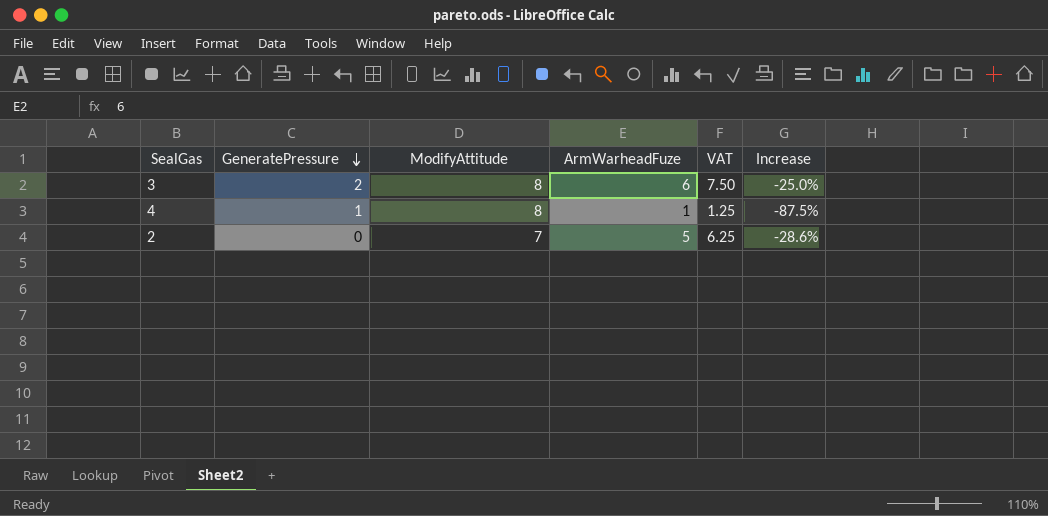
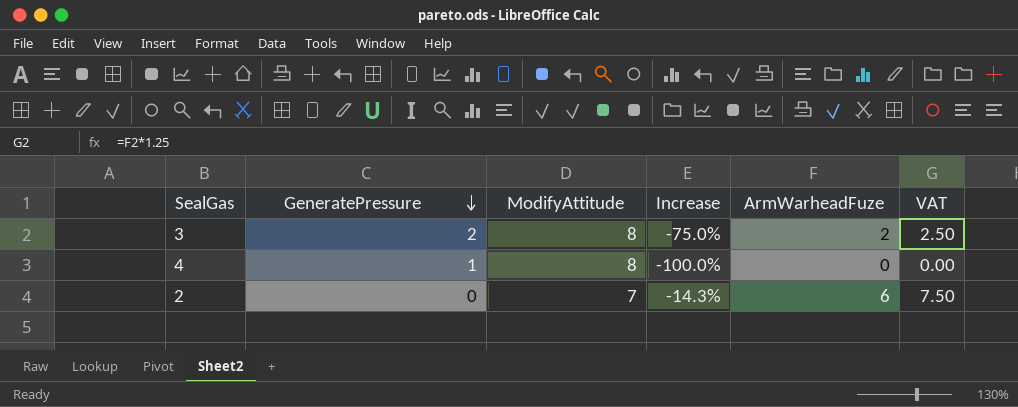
column Increase | position: 6 -> 4
3 | Increase: -25.0% -> -75.0%
3 | ArmWarheadFuze: 6 -> 2
3 | VAT: 7.50 -> 2.50
4 | Increase: -87.5% -> -100.0%
4 | ArmWarheadFuze: 1 -> 0
4 | VAT: 1.25 -> 0.00
2 | Increase: -28.6% -> -14.3%
2 | ArmWarheadFuze: 5 -> 6
2 | VAT: 6.25 -> 7.50

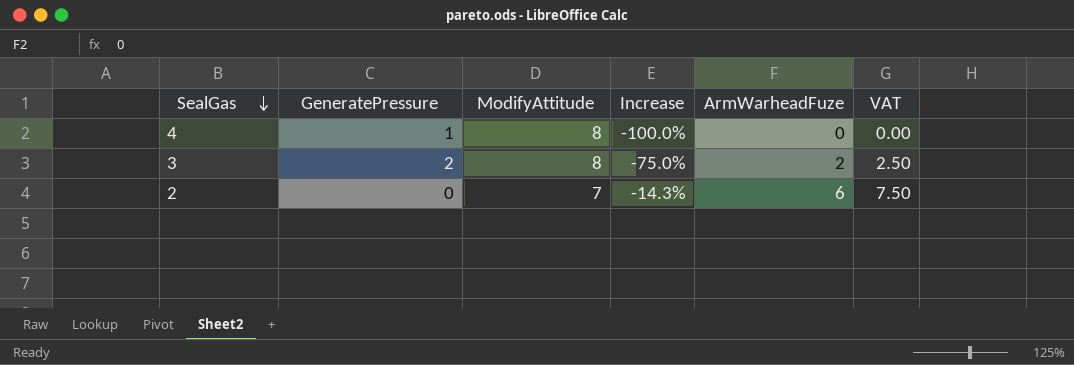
row order: GeneratePressure descending -> SealGas descending

